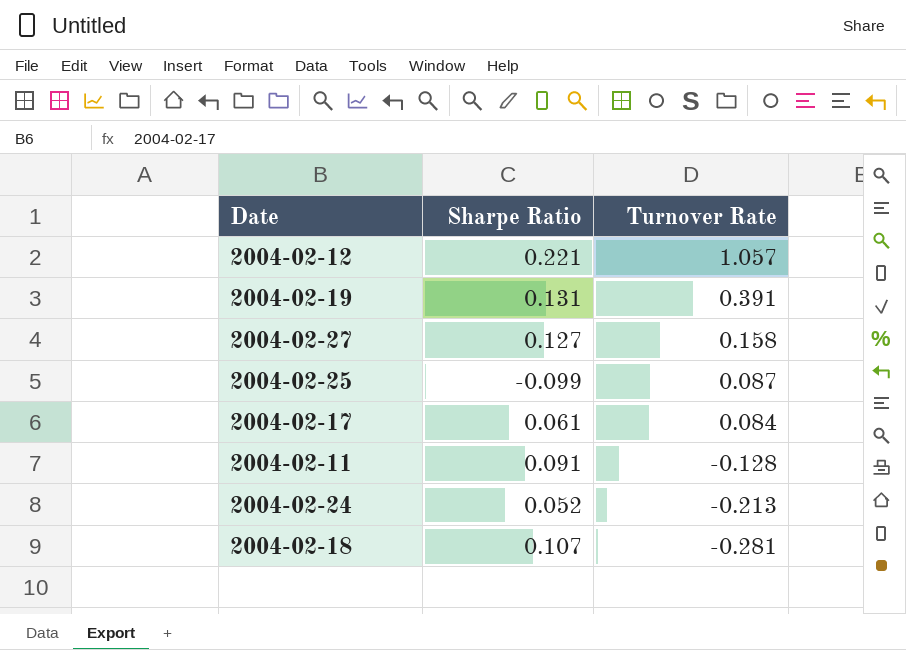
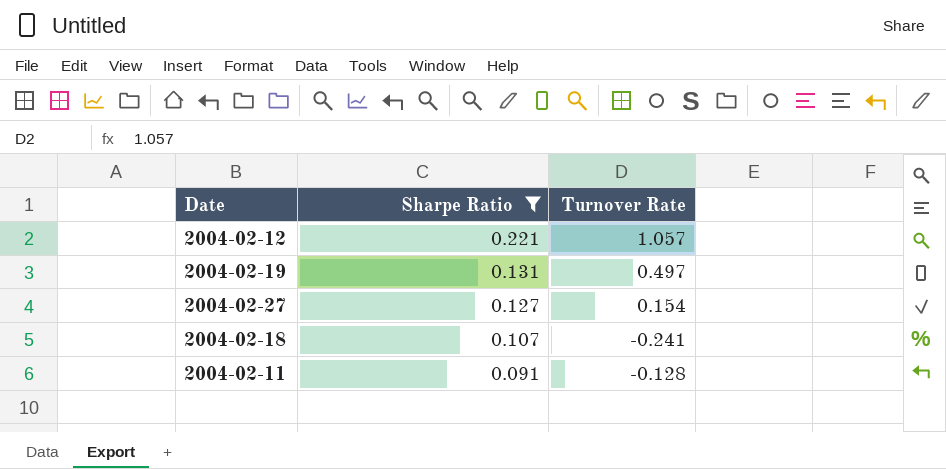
filter: none -> Sharpe Ratio >= 0.091
row order: Turnover Rate descending -> Sharpe Ratio descending
2004-02-19 | Turnover Rate: 0.391 -> 0.497
2004-02-27 | Turnover Rate: 0.158 -> 0.154
2004-02-18 | Turnover Rate: -0.281 -> -0.241

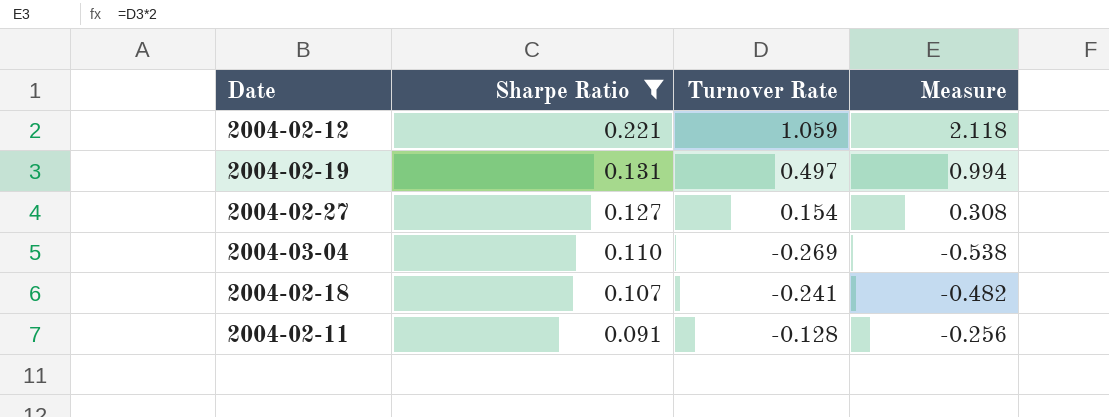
column Measure | formula: none -> [Turnover Rate] * 2
2004-02-12 | Turnover Rate: 1.057 -> 1.059
row 2004-03-04: none -> 0.110 | -0.269 | -0.538

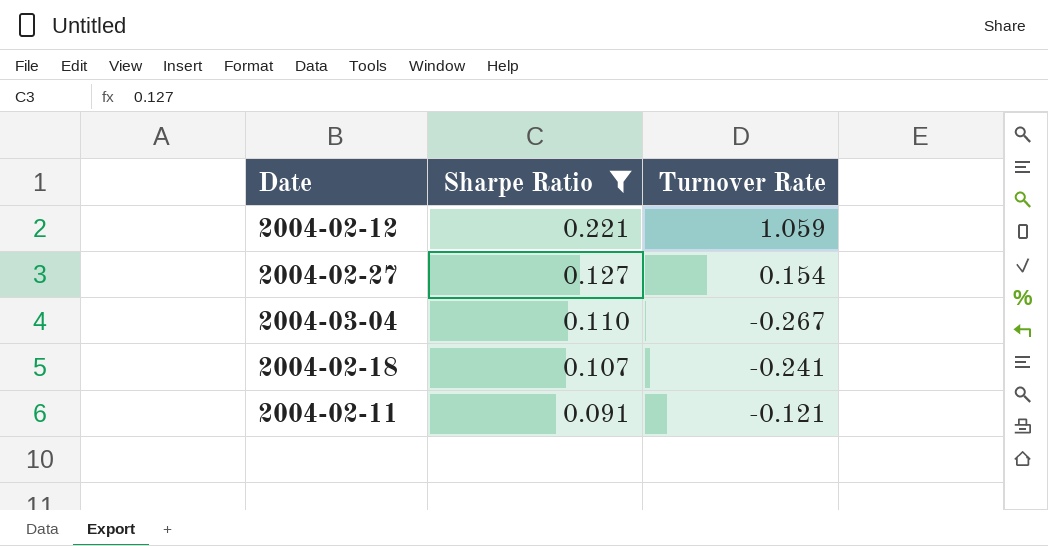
column Measure | formula: [Turnover Rate] * 2 -> none
row 2004-02-19: 0.131 | 0.497 | 0.994 -> none
2004-03-04 | Turnover Rate: -0.269 -> -0.267
2004-02-11 | Turnover Rate: -0.128 -> -0.121

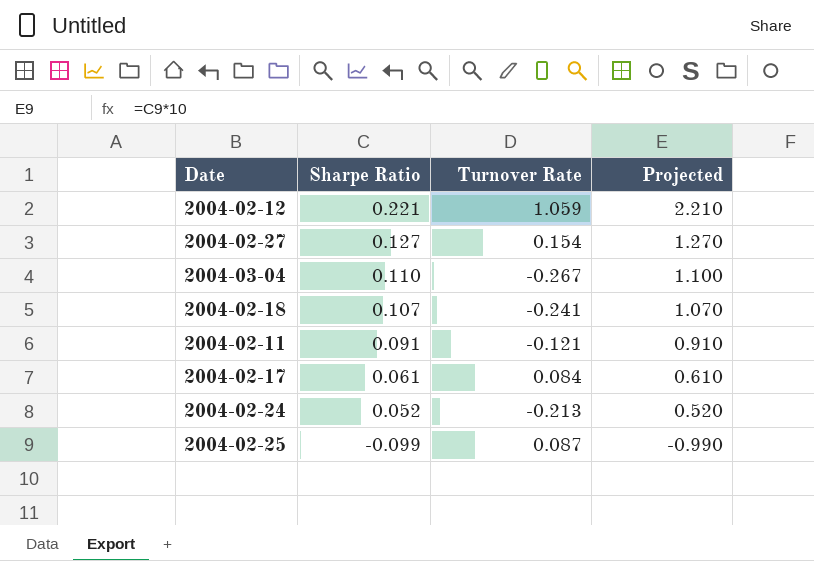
filter: Sharpe Ratio >= 0.091 -> none
column Projected | formula: none -> [Sharpe Ratio] * 10

